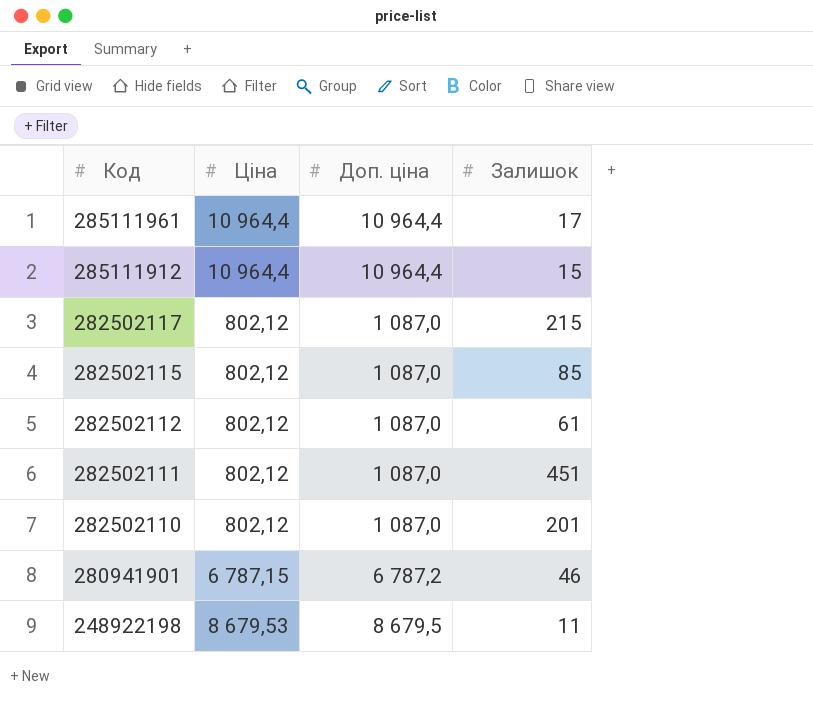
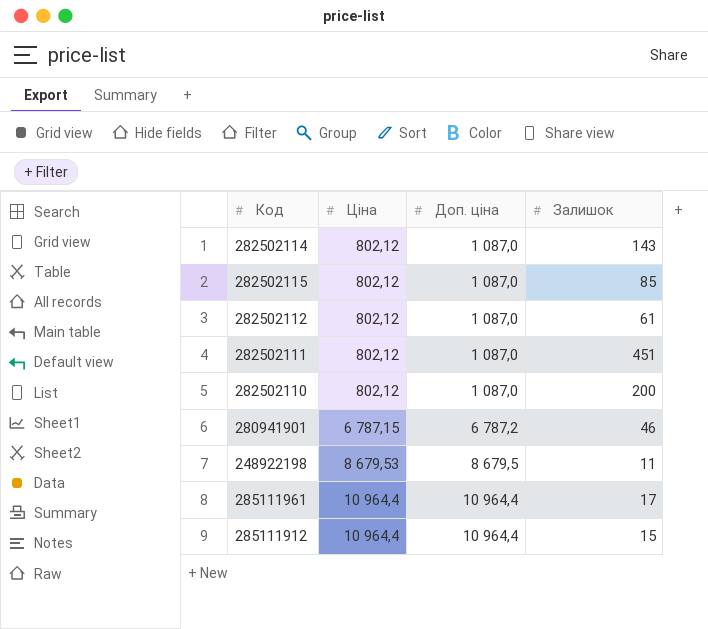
row order: Код descending -> Ціна ascending
row 282502117: 802,12 | 1 087,0 | 215 -> none
row 282502114: none -> 802,12 | 1 087,0 | 143
282502110 | Залишок: 201 -> 200

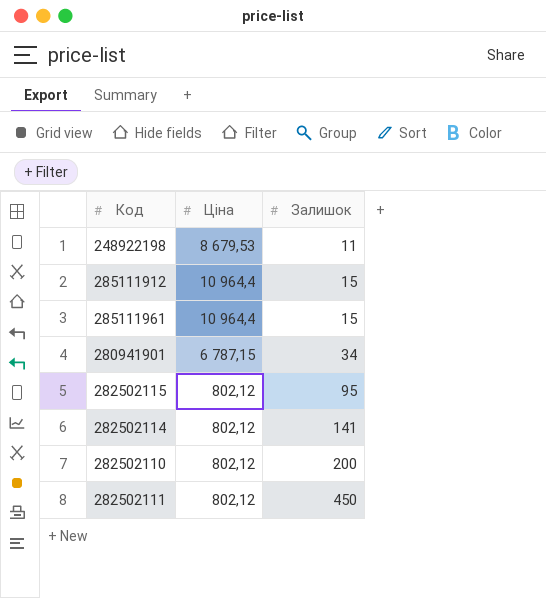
row order: Ціна ascending -> Залишок ascending
column Доп. ціна | position: 3 -> none
row 282502112: 802,12 | 1 087,0 | 61 -> none
285111961 | Залишок: 17 -> 15
280941901 | Залишок: 46 -> 34
282502115 | Залишок: 85 -> 95
282502114 | Залишок: 143 -> 141
282502111 | Залишок: 451 -> 450

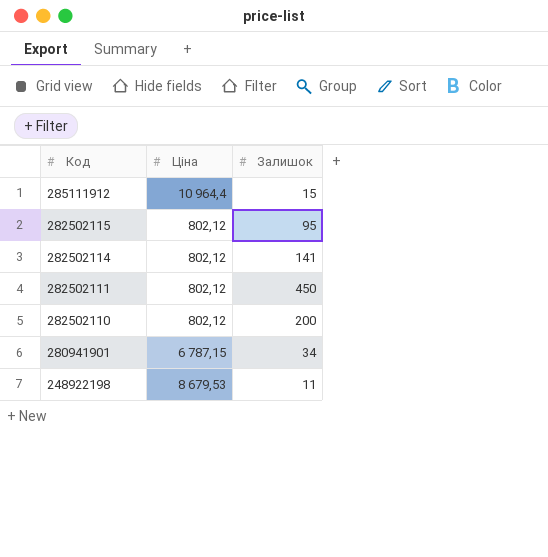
row order: Залишок ascending -> Код descending
row 285111961: 10 964,4 | 15 -> none

